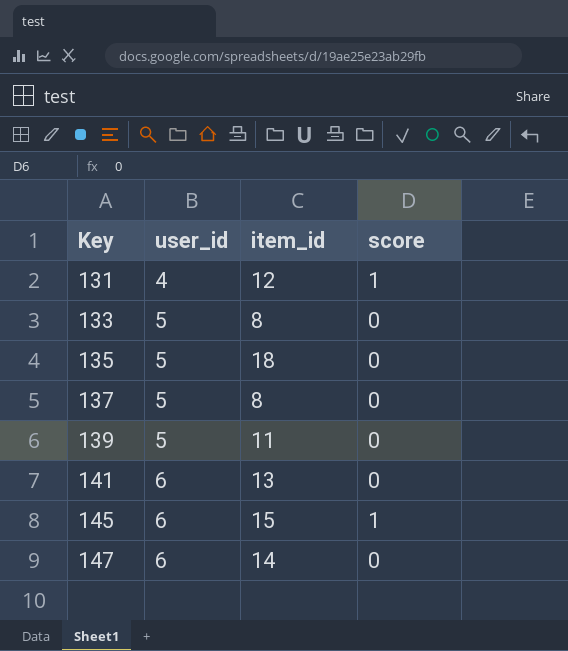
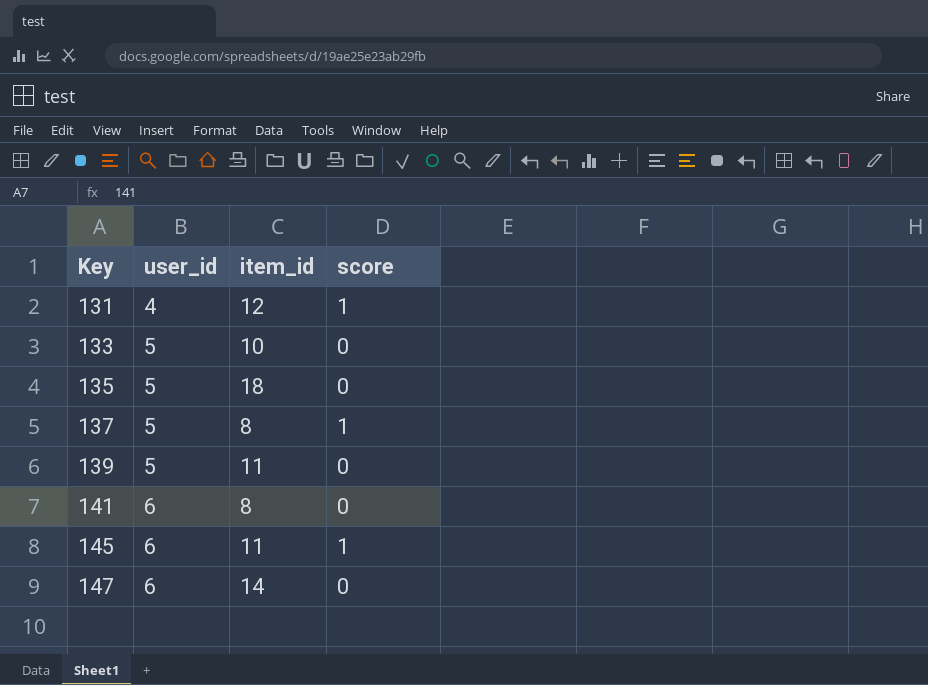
133 | item_id: 8 -> 10
137 | score: 0 -> 1
141 | item_id: 13 -> 8
145 | item_id: 15 -> 11

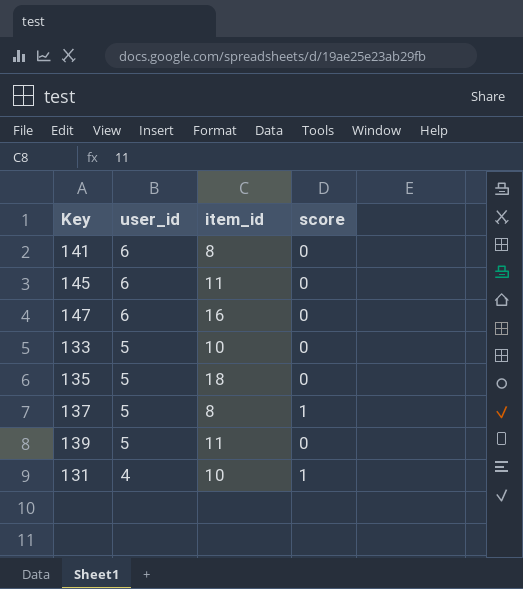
row order: Key ascending -> user_id descending
145 | score: 1 -> 0
147 | item_id: 14 -> 16
131 | item_id: 12 -> 10

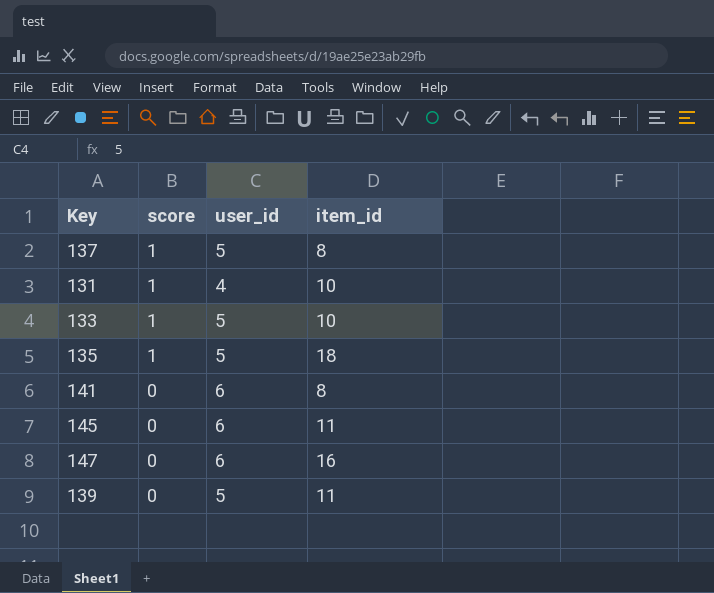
row order: user_id descending -> score descending
column score | position: 4 -> 2
133 | score: 0 -> 1
135 | score: 0 -> 1

